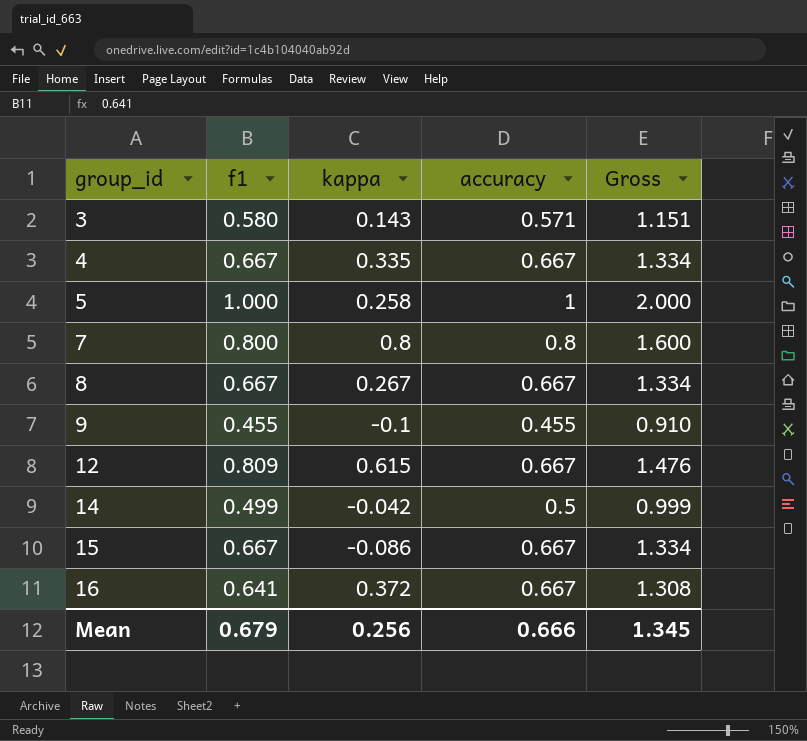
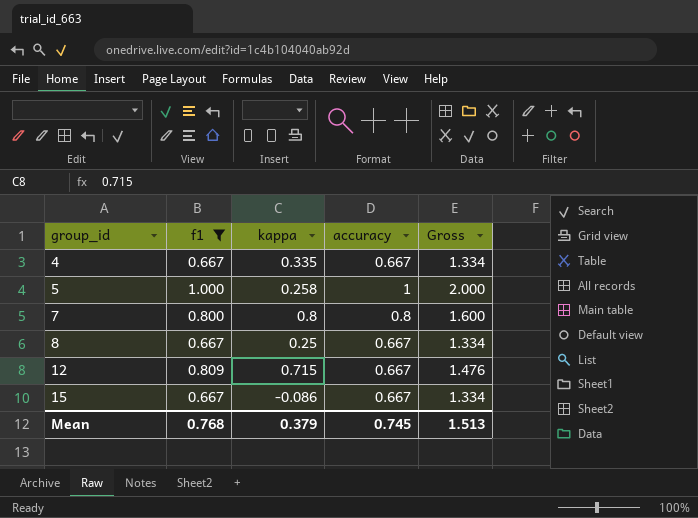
filter: none -> f1 >= 0.667
8 | kappa: 0.267 -> 0.25
12 | kappa: 0.615 -> 0.715
Mean | f1: 0.679 -> 0.768
Mean | kappa: 0.256 -> 0.379
Mean | accuracy: 0.666 -> 0.745
Mean | Gross: 1.345 -> 1.513

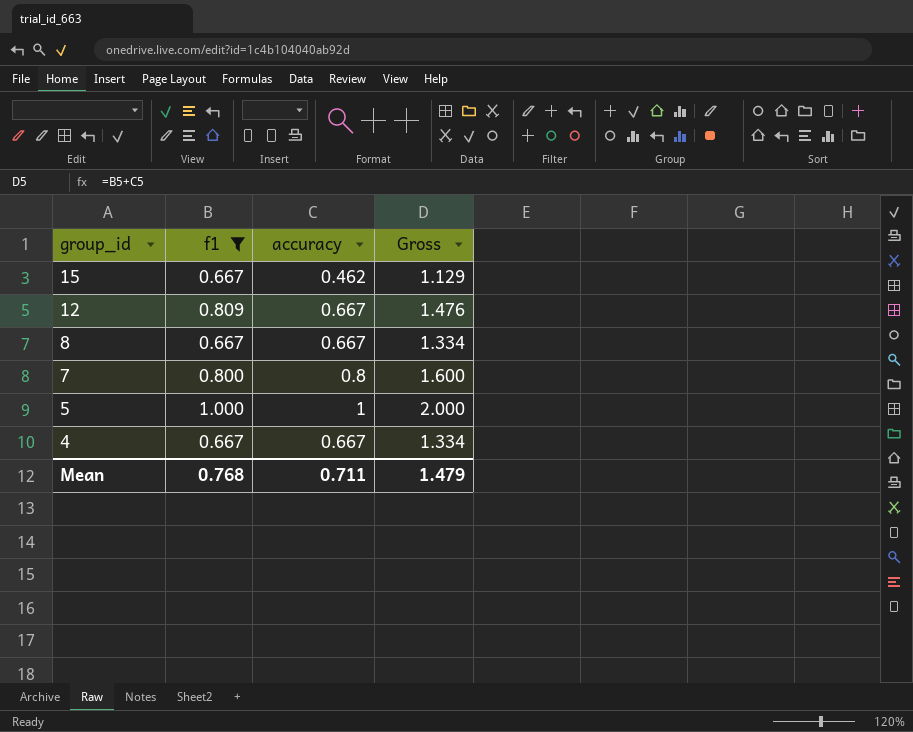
row order: group_id ascending -> group_id descending
column kappa | position: 3 -> none
15 | accuracy: 0.667 -> 0.462
15 | Gross: 1.334 -> 1.129
Mean | accuracy: 0.745 -> 0.711
Mean | Gross: 1.513 -> 1.479

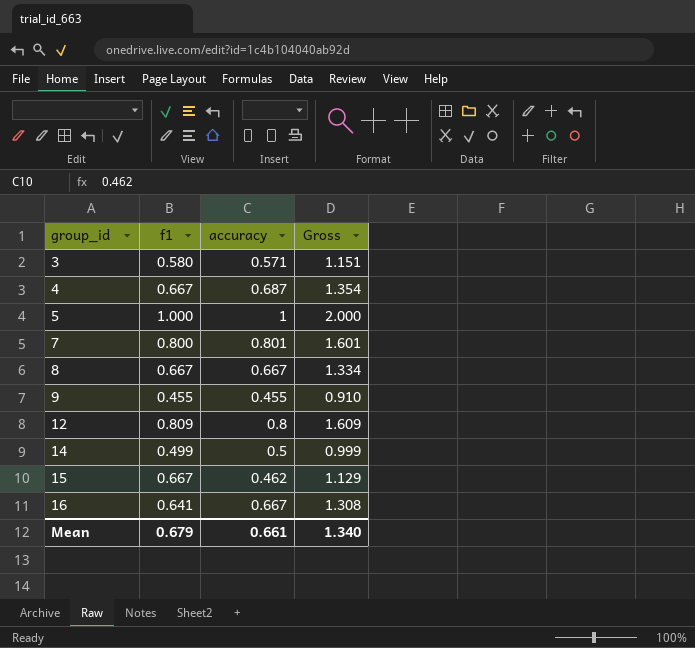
filter: f1 >= 0.667 -> none
row order: group_id descending -> group_id ascending
4 | accuracy: 0.667 -> 0.687
4 | Gross: 1.334 -> 1.354
7 | accuracy: 0.8 -> 0.801
7 | Gross: 1.600 -> 1.601
12 | accuracy: 0.667 -> 0.8
12 | Gross: 1.476 -> 1.609
Mean | f1: 0.768 -> 0.679
Mean | accuracy: 0.711 -> 0.661
Mean | Gross: 1.479 -> 1.340

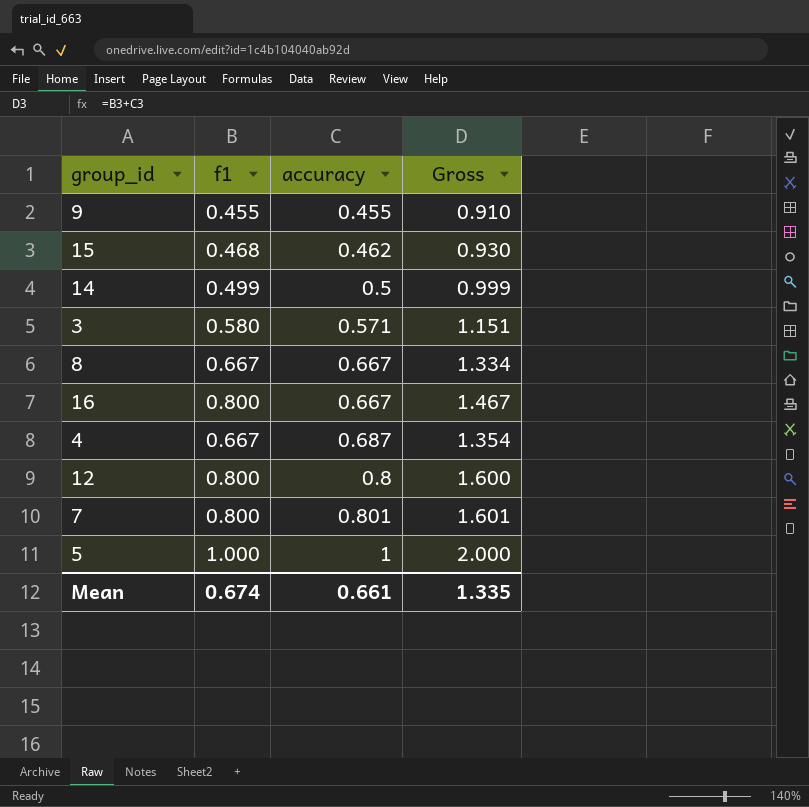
row order: group_id ascending -> accuracy ascending
15 | f1: 0.667 -> 0.468
15 | Gross: 1.129 -> 0.930
16 | f1: 0.641 -> 0.800
16 | Gross: 1.308 -> 1.467
12 | f1: 0.809 -> 0.800
12 | Gross: 1.609 -> 1.600
Mean | f1: 0.679 -> 0.674
Mean | Gross: 1.340 -> 1.335

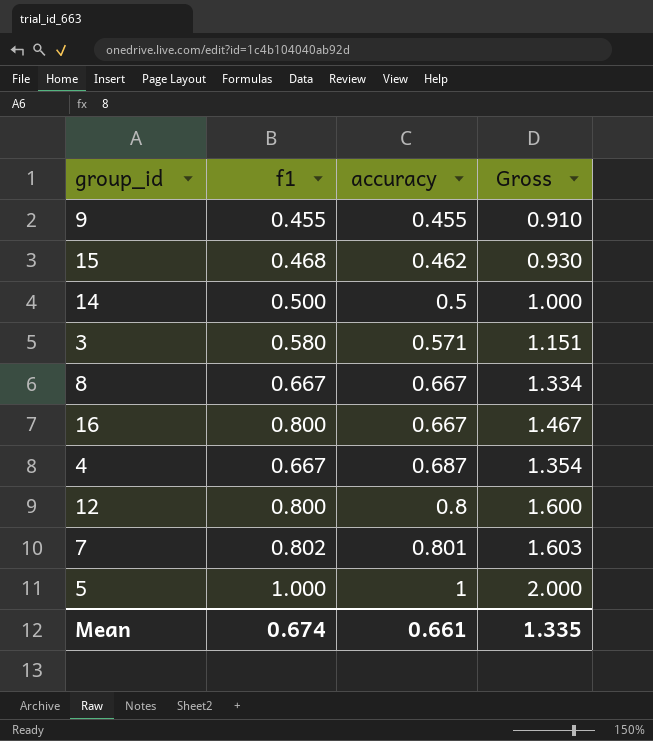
14 | f1: 0.499 -> 0.500
14 | Gross: 0.999 -> 1.000
7 | f1: 0.800 -> 0.802
7 | Gross: 1.601 -> 1.603

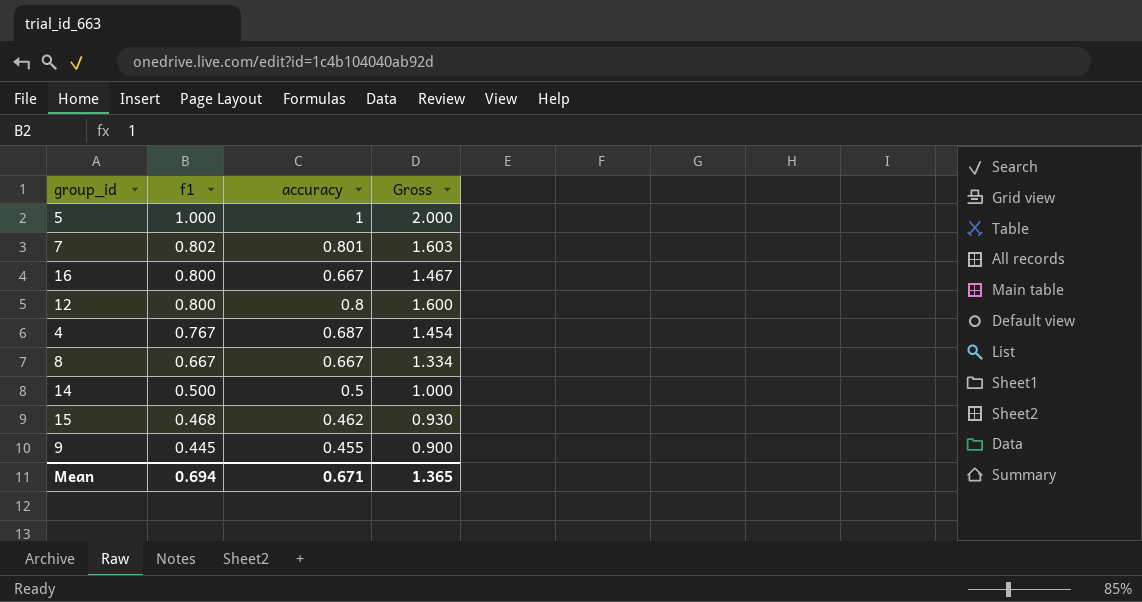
row order: accuracy ascending -> f1 descending
row 3: 0.580 | 0.571 | 1.151 -> none
4 | f1: 0.667 -> 0.767
4 | Gross: 1.354 -> 1.454
9 | f1: 0.455 -> 0.445
9 | Gross: 0.910 -> 0.900
Mean | f1: 0.674 -> 0.694
Mean | accuracy: 0.661 -> 0.671
Mean | Gross: 1.335 -> 1.365

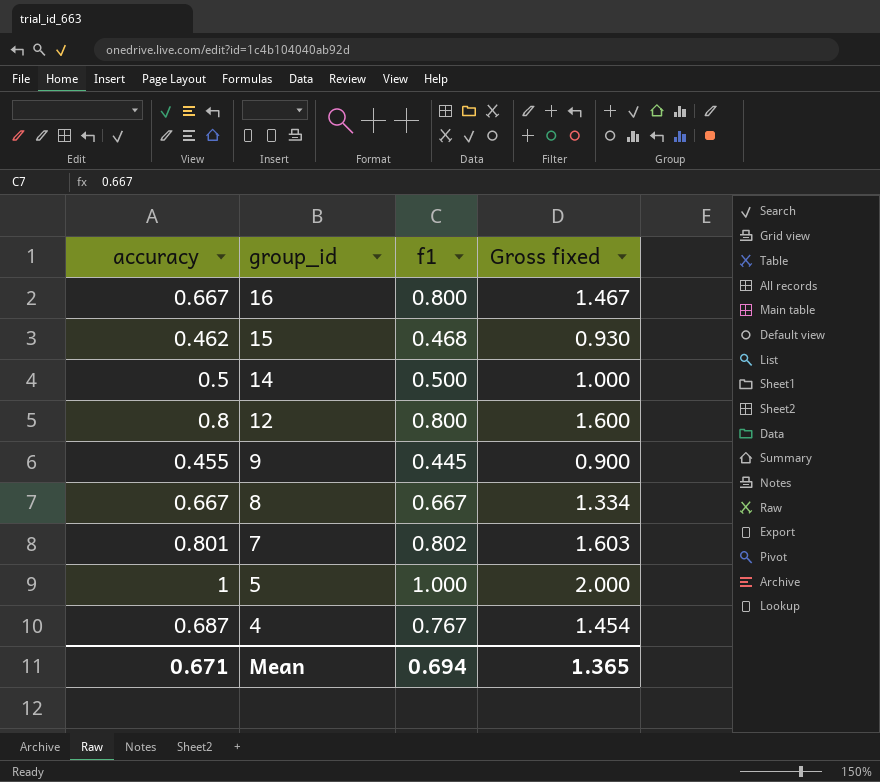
row order: f1 descending -> group_id descending
column accuracy | position: 3 -> 1
column name: Gross -> Gross fixed

